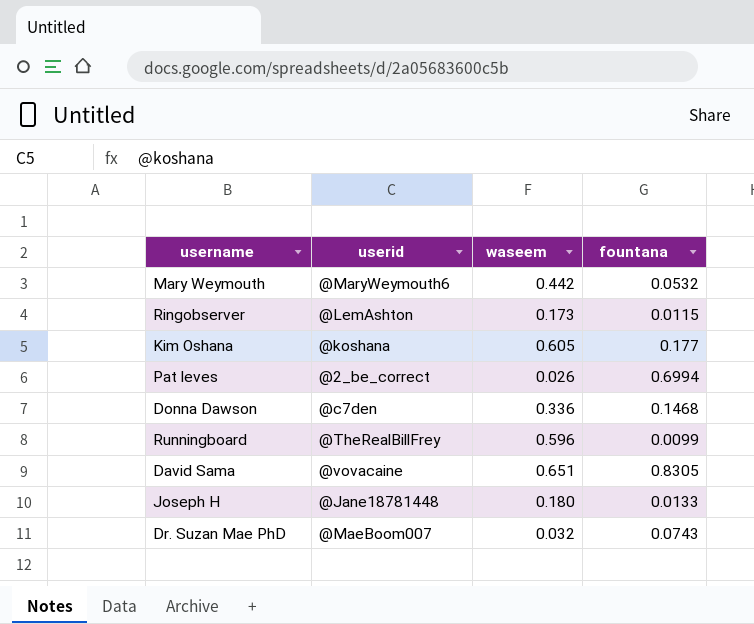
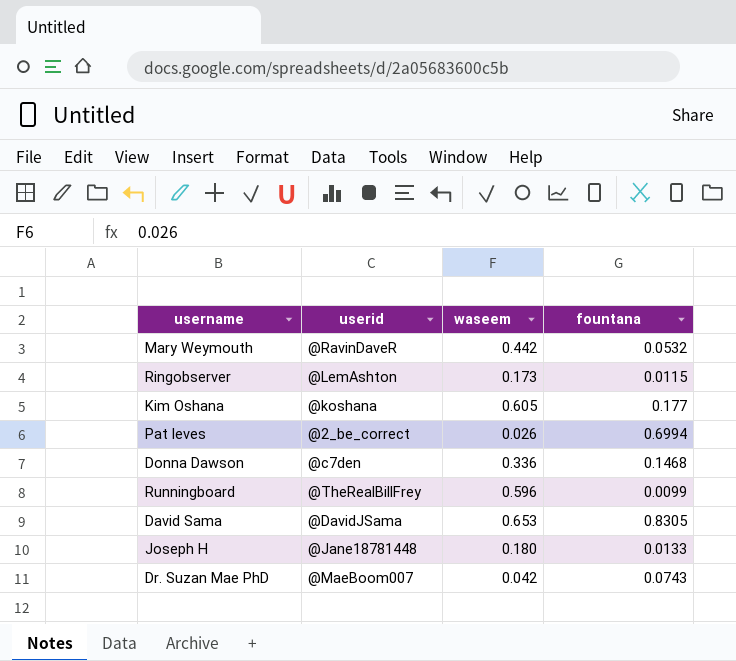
Mary Weymouth | userid: @MaryWeymouth6 -> @RavinDaveR
David Sama | userid: @vovacaine -> @DavidJSama
David Sama | waseem: 0.651 -> 0.653
Dr. Suzan Mae PhD | waseem: 0.032 -> 0.042

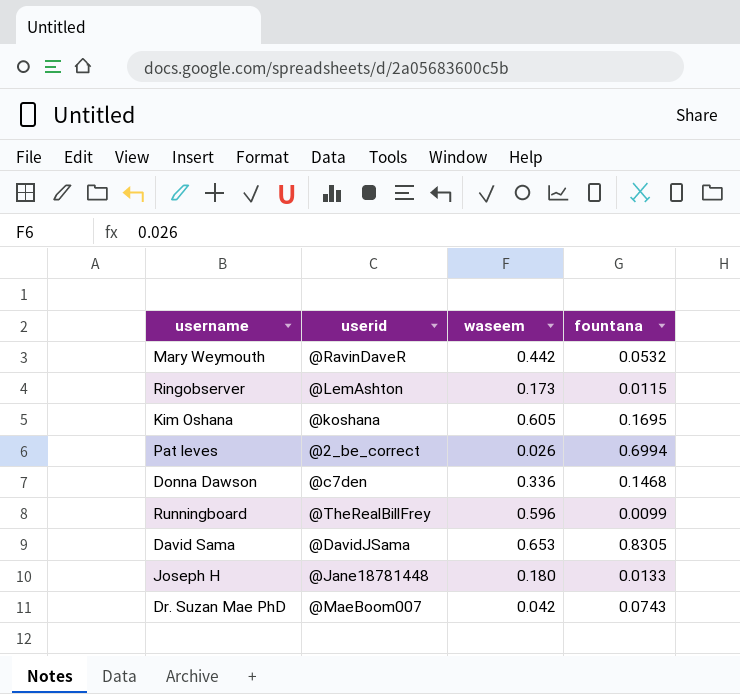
Kim Oshana | fountana: 0.177 -> 0.1695

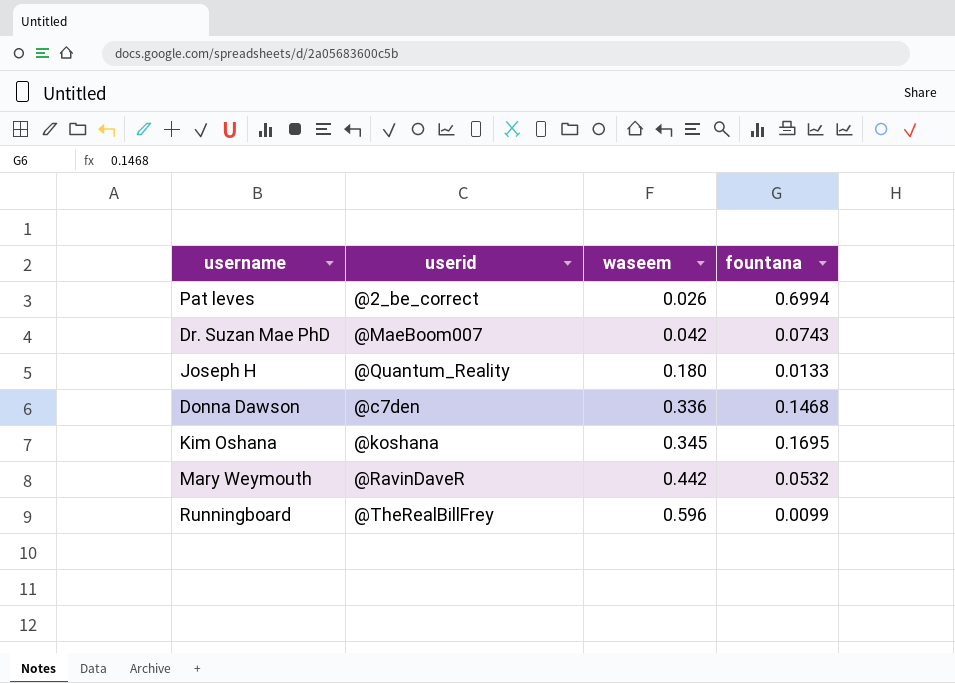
row order: none -> waseem ascending
row Ringobserver: @LemAshton | 0.173 | 0.0115 -> none
row David Sama: @DavidJSama | 0.653 | 0.8305 -> none
Joseph H | userid: @Jane18781448 -> @Quantum_Reality
Kim Oshana | waseem: 0.605 -> 0.345

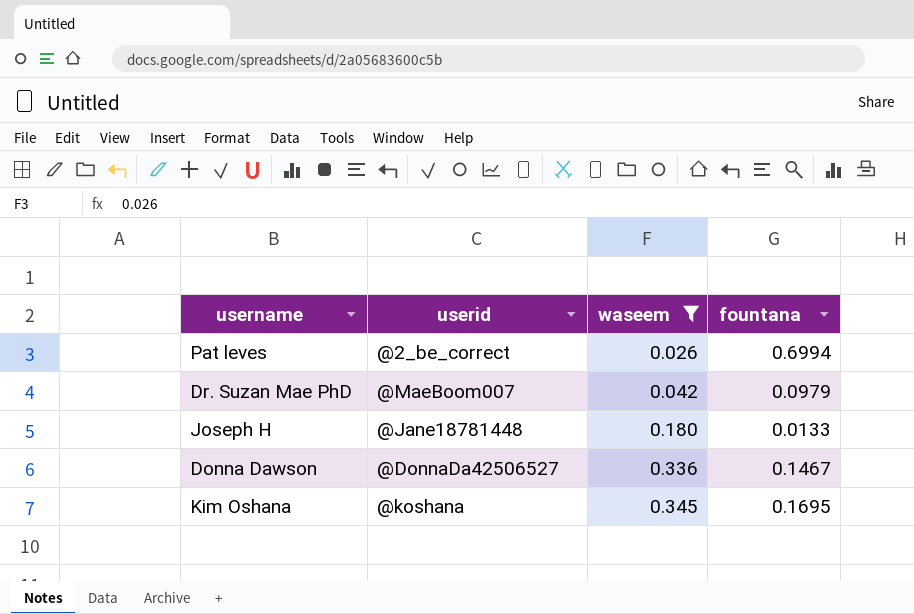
filter: none -> waseem <= 0.345
Dr. Suzan Mae PhD | fountana: 0.0743 -> 0.0979
Joseph H | userid: @Quantum_Reality -> @Jane18781448
Donna Dawson | userid: @c7den -> @DonnaDa42506527
Donna Dawson | fountana: 0.1468 -> 0.1467

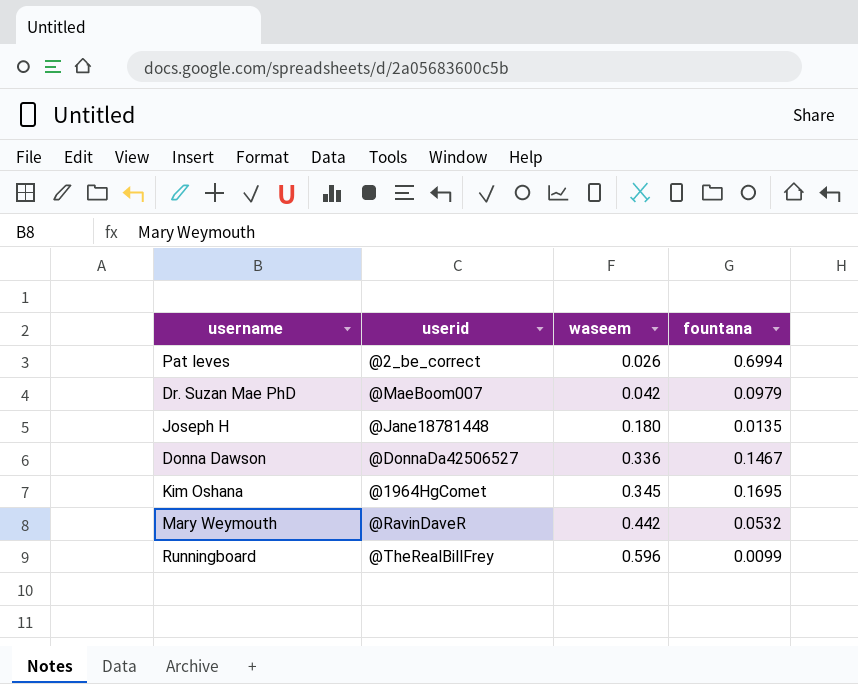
filter: waseem <= 0.345 -> none
Joseph H | fountana: 0.0133 -> 0.0135
Kim Oshana | userid: @koshana -> @1964HgComet

